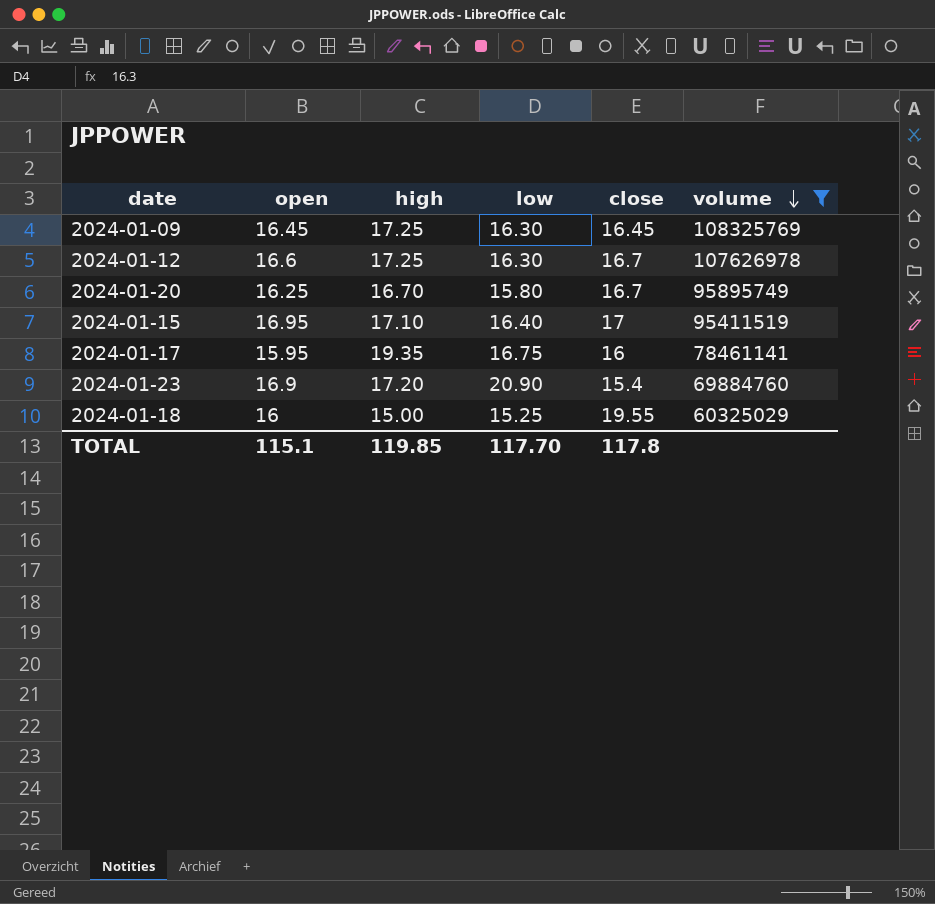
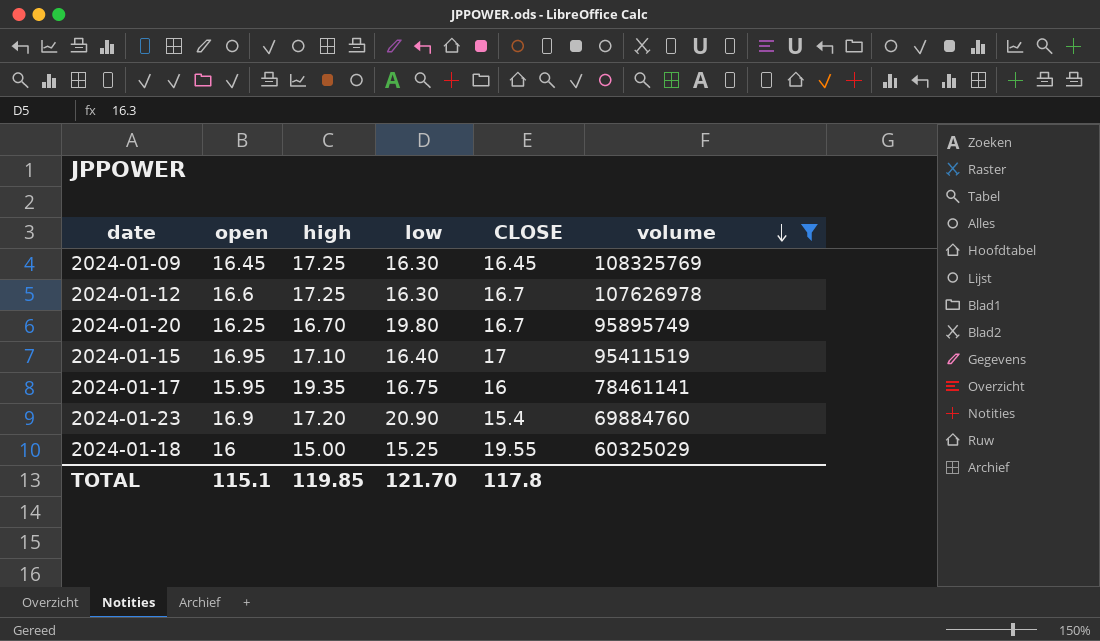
column name: close -> CLOSE
2024-01-20 | low: 15.80 -> 19.80
TOTAL | low: 117.70 -> 121.70

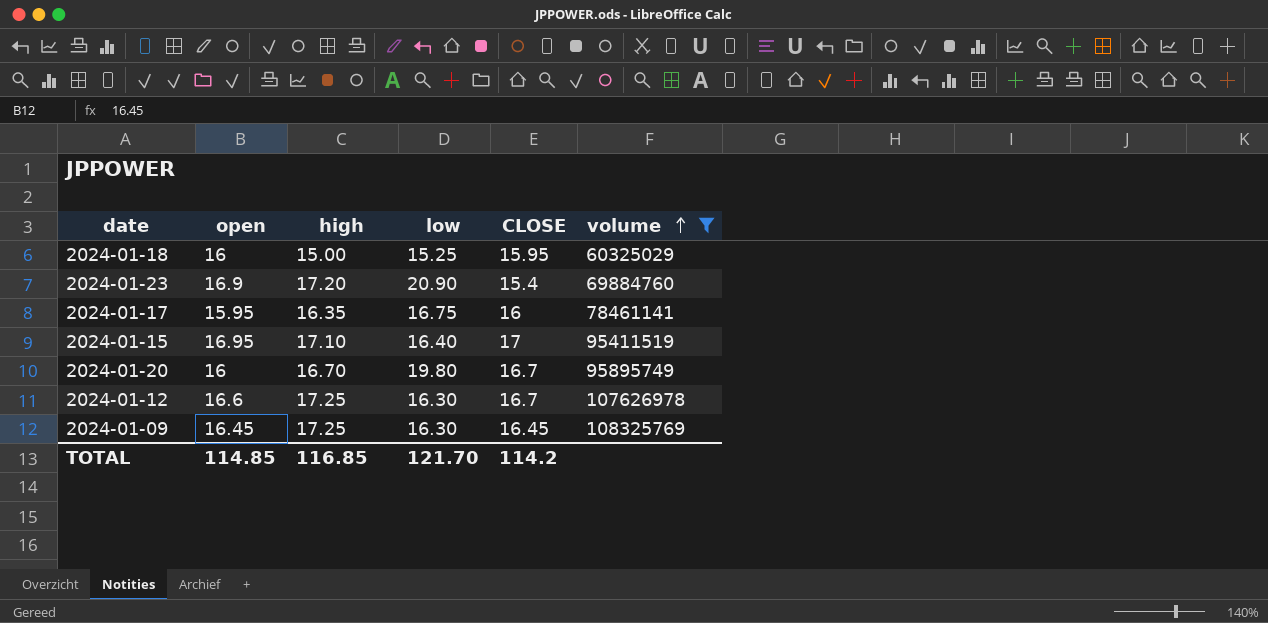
row order: volume descending -> volume ascending
2024-01-18 | CLOSE: 19.55 -> 15.95
2024-01-17 | high: 19.35 -> 16.35
2024-01-20 | open: 16.25 -> 16
TOTAL | open: 115.1 -> 114.85
TOTAL | high: 119.85 -> 116.85
TOTAL | CLOSE: 117.8 -> 114.2

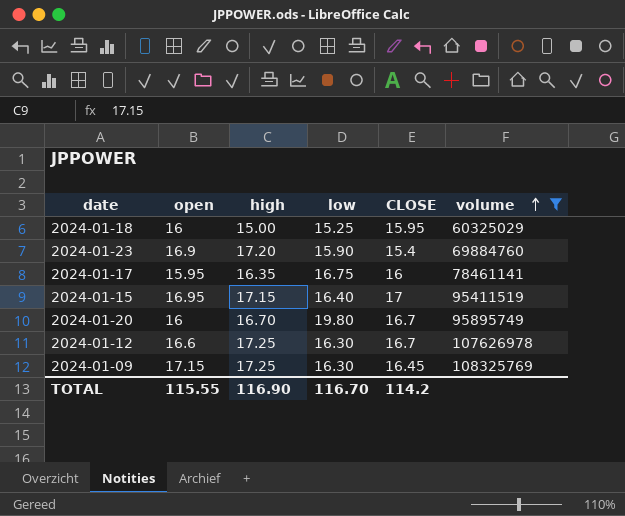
2024-01-23 | low: 20.90 -> 15.90
2024-01-15 | high: 17.10 -> 17.15
2024-01-09 | open: 16.45 -> 17.15
TOTAL | open: 114.85 -> 115.55
TOTAL | high: 116.85 -> 116.90
TOTAL | low: 121.70 -> 116.70

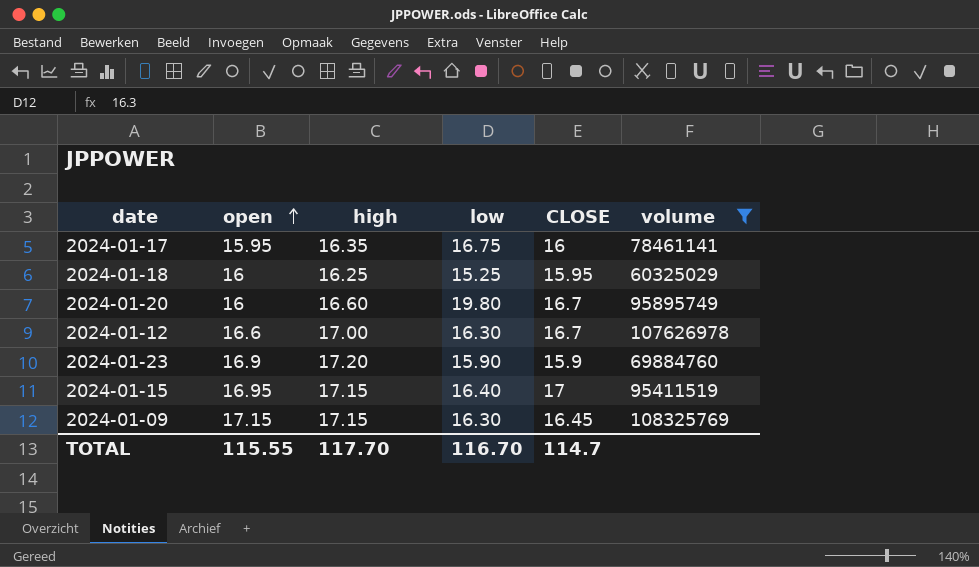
row order: volume ascending -> open ascending
2024-01-18 | high: 15.00 -> 16.25
2024-01-20 | high: 16.70 -> 16.60
2024-01-12 | high: 17.25 -> 17.00
2024-01-23 | CLOSE: 15.4 -> 15.9
2024-01-09 | high: 17.25 -> 17.15
TOTAL | high: 116.90 -> 117.70
TOTAL | CLOSE: 114.2 -> 114.7

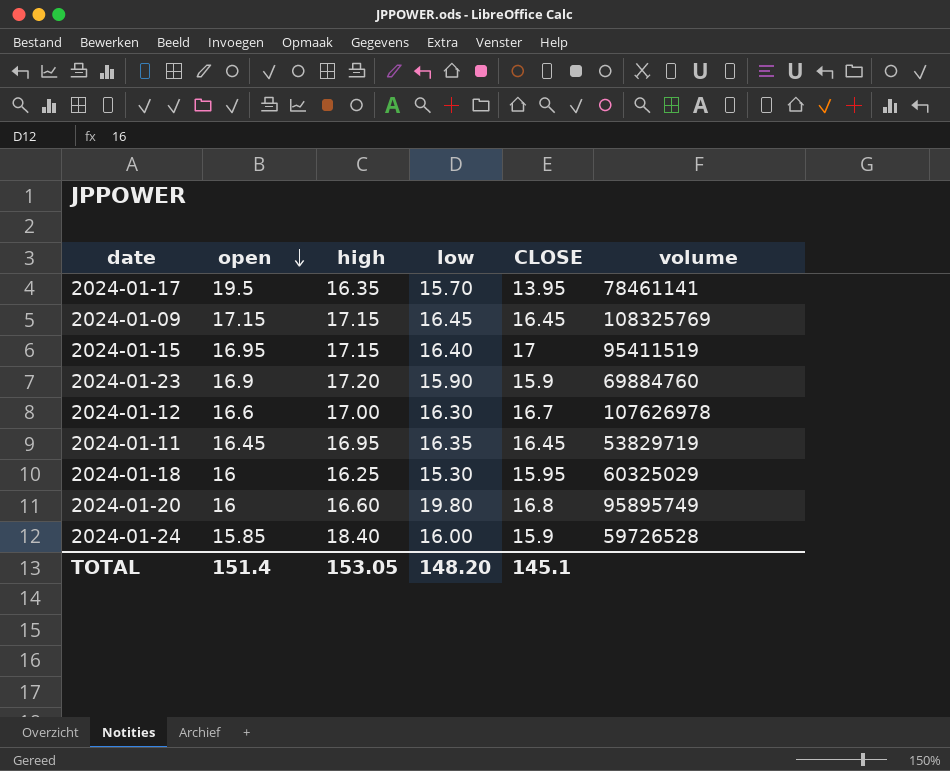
filter: volume >= 60325029 -> none
row order: open ascending -> open descending
2024-01-17 | open: 15.95 -> 19.5
2024-01-17 | low: 16.75 -> 15.70
2024-01-17 | CLOSE: 16 -> 13.95
2024-01-09 | low: 16.30 -> 16.45
2024-01-18 | low: 15.25 -> 15.30
2024-01-20 | CLOSE: 16.7 -> 16.8
TOTAL | open: 115.55 -> 151.4
TOTAL | high: 117.70 -> 153.05
TOTAL | low: 116.70 -> 148.20
TOTAL | CLOSE: 114.7 -> 145.1

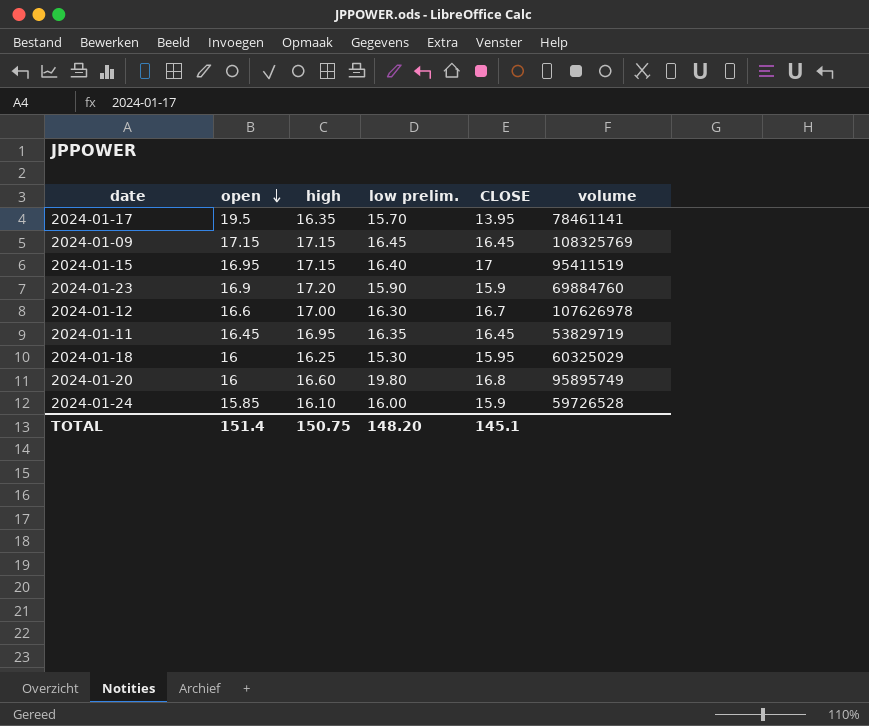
column name: low -> low prelim.
2024-01-24 | high: 18.40 -> 16.10
TOTAL | high: 153.05 -> 150.75

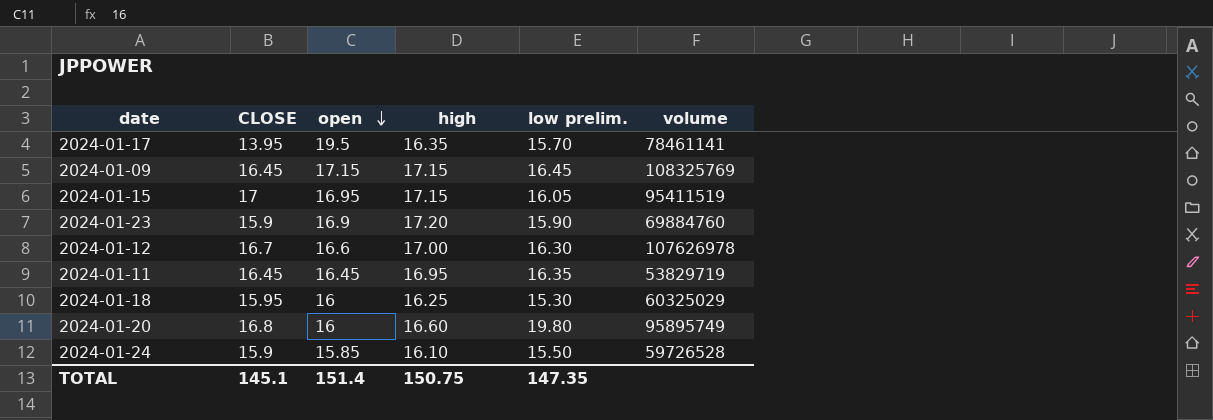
column CLOSE | position: 5 -> 2
2024-01-15 | low prelim.: 16.40 -> 16.05
2024-01-24 | low prelim.: 16.00 -> 15.50
TOTAL | low prelim.: 148.20 -> 147.35

